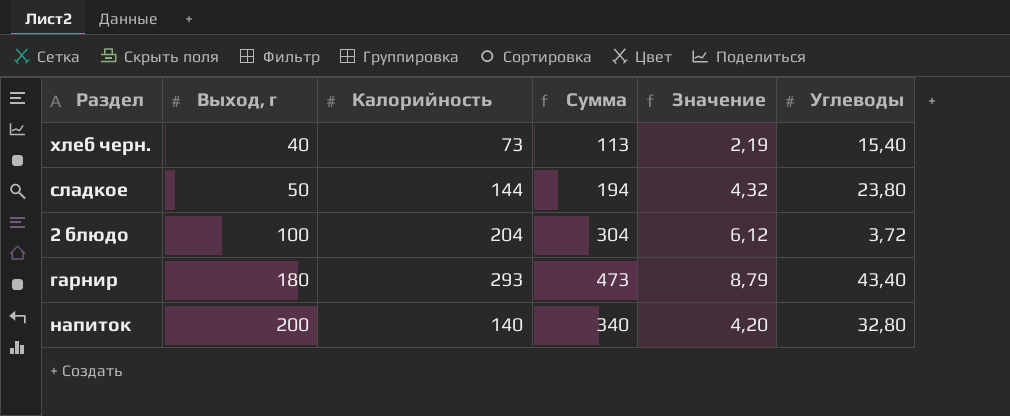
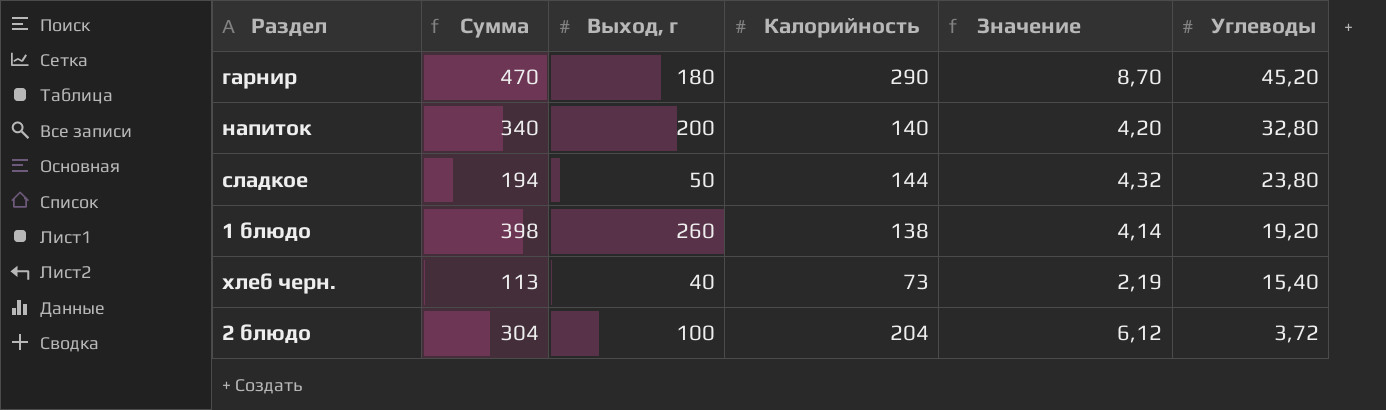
row order: Выход, г ascending -> Углеводы descending
column Сумма | position: 4 -> 2
гарнир | Сумма: 473 -> 470
гарнир | Калорийность: 293 -> 290
гарнир | Значение: 8,79 -> 8,70
гарнир | Углеводы: 43,40 -> 45,20
row 1 блюдо: none -> 398 | 260 | 138 | 4,14 | 19,20

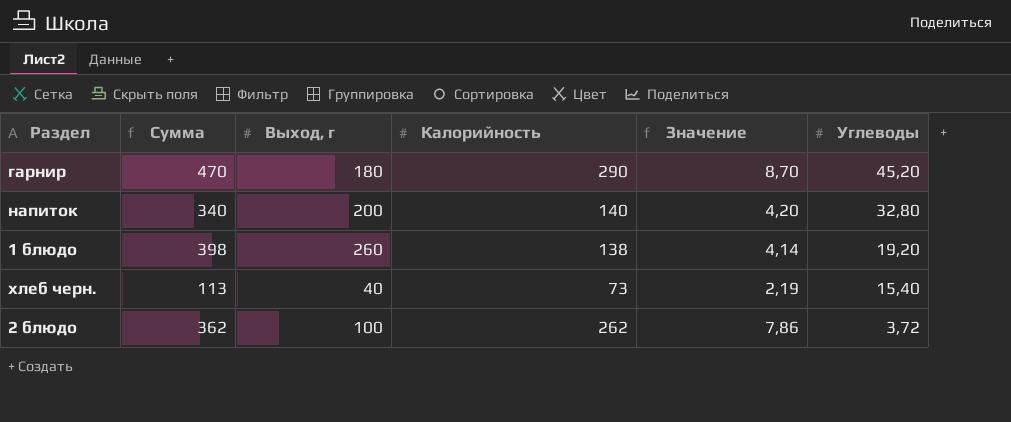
row сладкое: 194 | 50 | 144 | 4,32 | 23,80 -> none
2 блюдо | Сумма: 304 -> 362
2 блюдо | Калорийность: 204 -> 262
2 блюдо | Значение: 6,12 -> 7,86

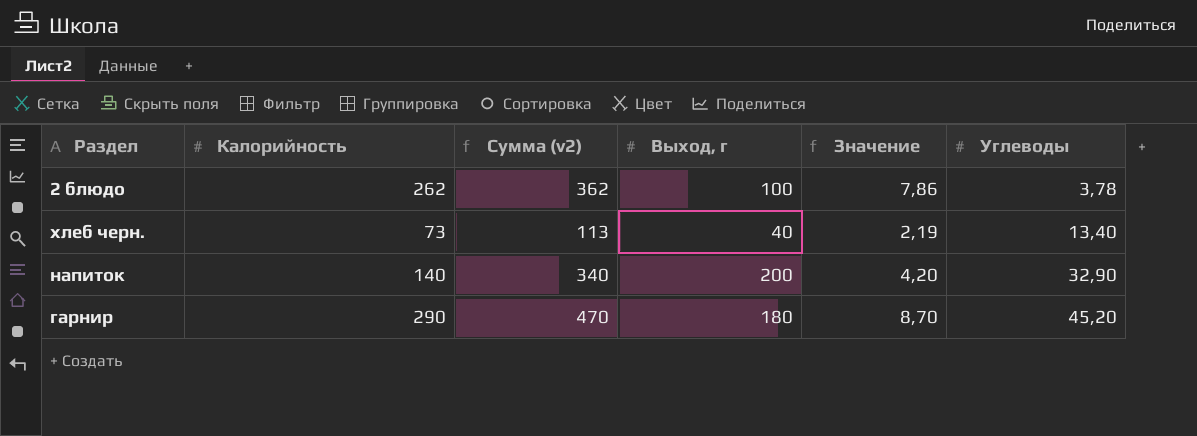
row order: Углеводы descending -> Углеводы ascending
column Калорийность | position: 4 -> 2
column name: Сумма -> Сумма (v2)
row 1 блюдо: 398 | 260 | 138 | 4,14 | 19,20 -> none
2 блюдо | Углеводы: 3,72 -> 3,78
хлеб черн. | Углеводы: 15,40 -> 13,40
напиток | Углеводы: 32,80 -> 32,90

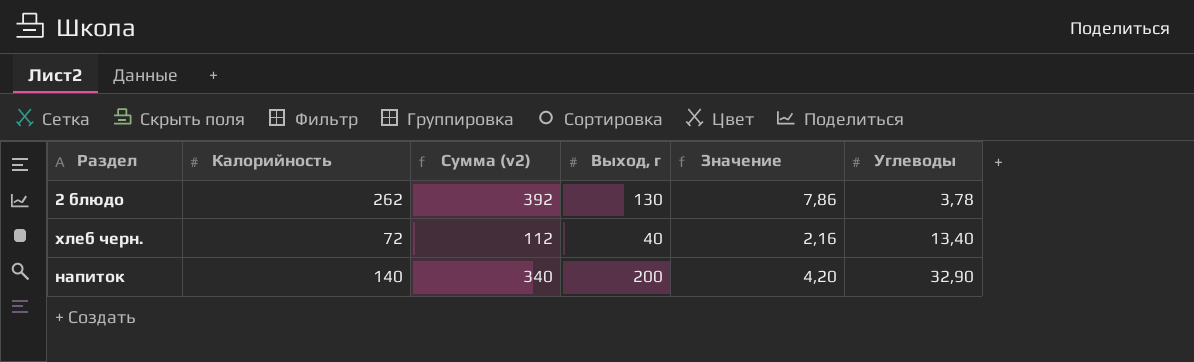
row гарнир: 290 | 470 | 180 | 8,70 | 45,20 -> none
2 блюдо | Сумма (v2): 362 -> 392
2 блюдо | Выход, г: 100 -> 130
хлеб черн. | Калорийность: 73 -> 72
хлеб черн. | Сумма (v2): 113 -> 112
хлеб черн. | Значение: 2,19 -> 2,16

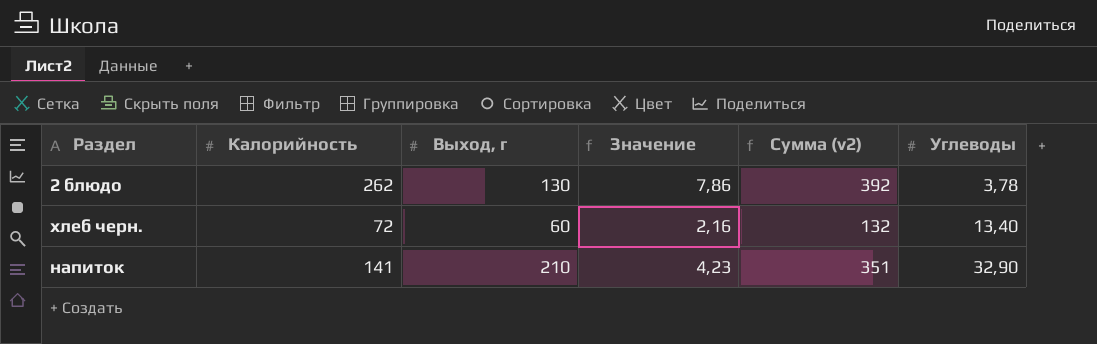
column Сумма (v2) | position: 3 -> 5
хлеб черн. | Выход, г: 40 -> 60
хлеб черн. | Сумма (v2): 112 -> 132
напиток | Калорийность: 140 -> 141
напиток | Выход, г: 200 -> 210
напиток | Значение: 4,20 -> 4,23
напиток | Сумма (v2): 340 -> 351

